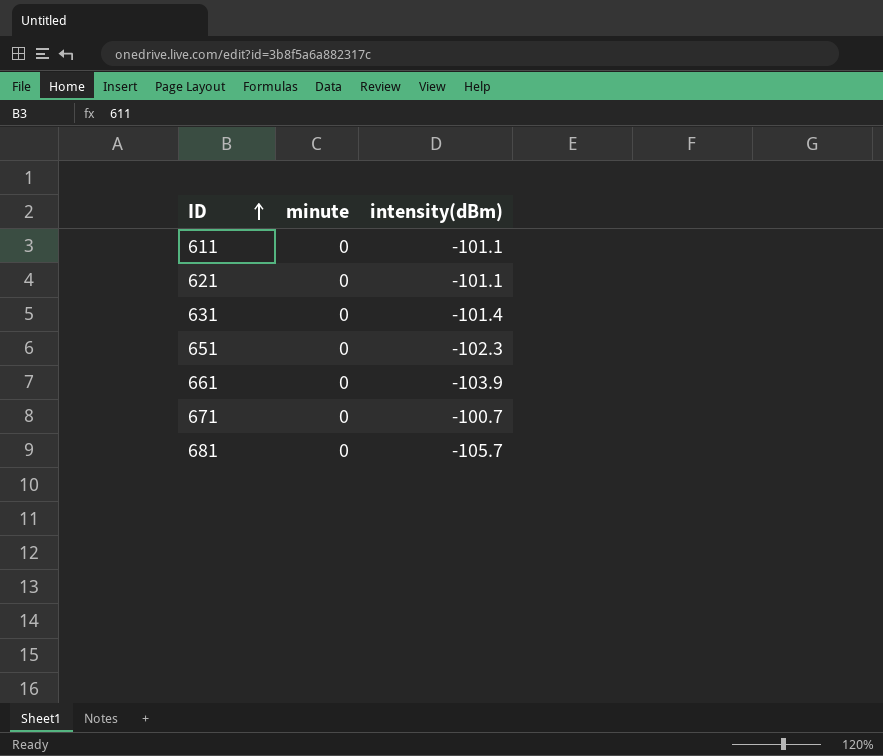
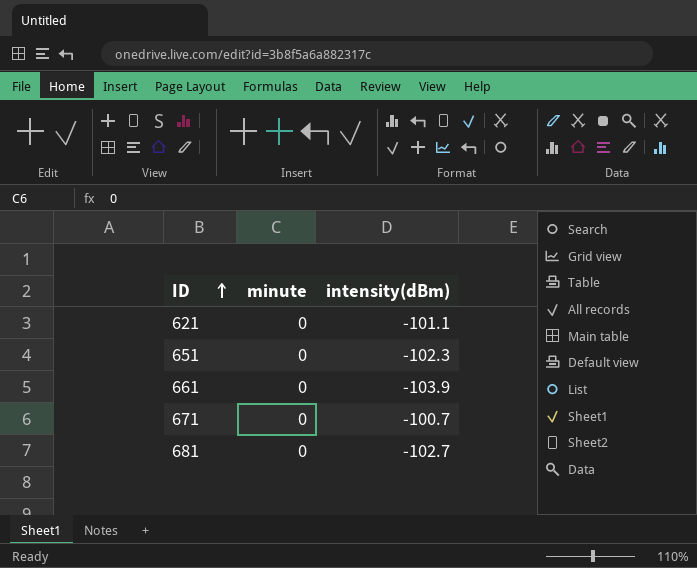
row 611: 0 | -101.1 -> none
row 631: 0 | -101.4 -> none
681 | intensity(dBm): -105.7 -> -102.7

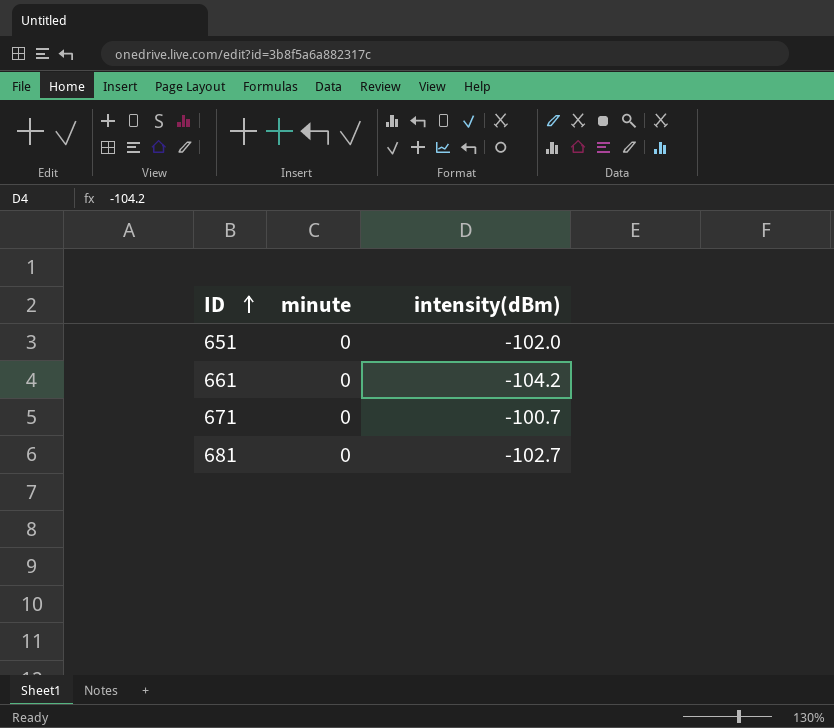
row 621: 0 | -101.1 -> none
651 | intensity(dBm): -102.3 -> -102.0
661 | intensity(dBm): -103.9 -> -104.2

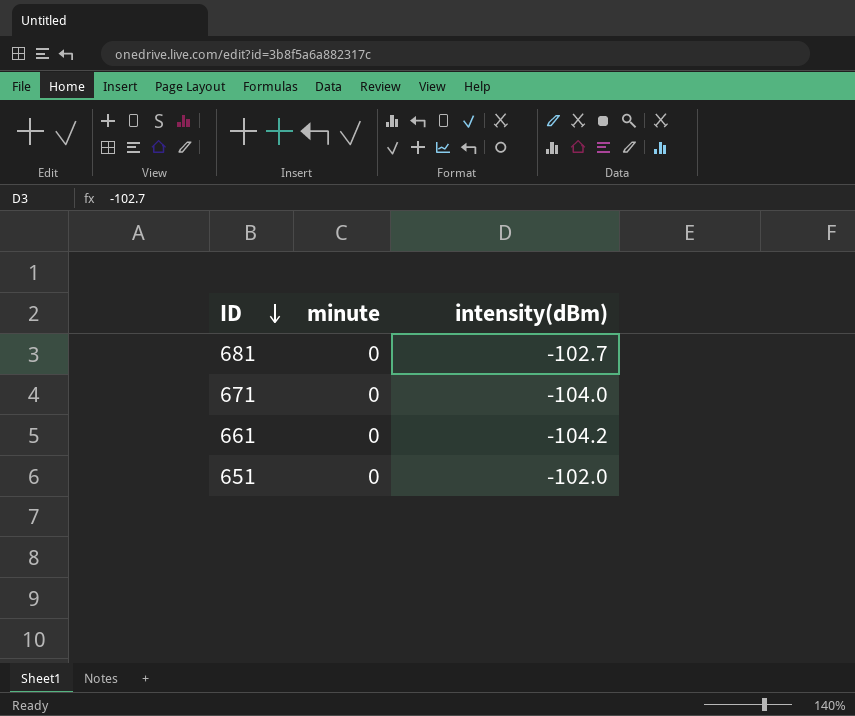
row order: ID ascending -> ID descending
671 | intensity(dBm): -100.7 -> -104.0

